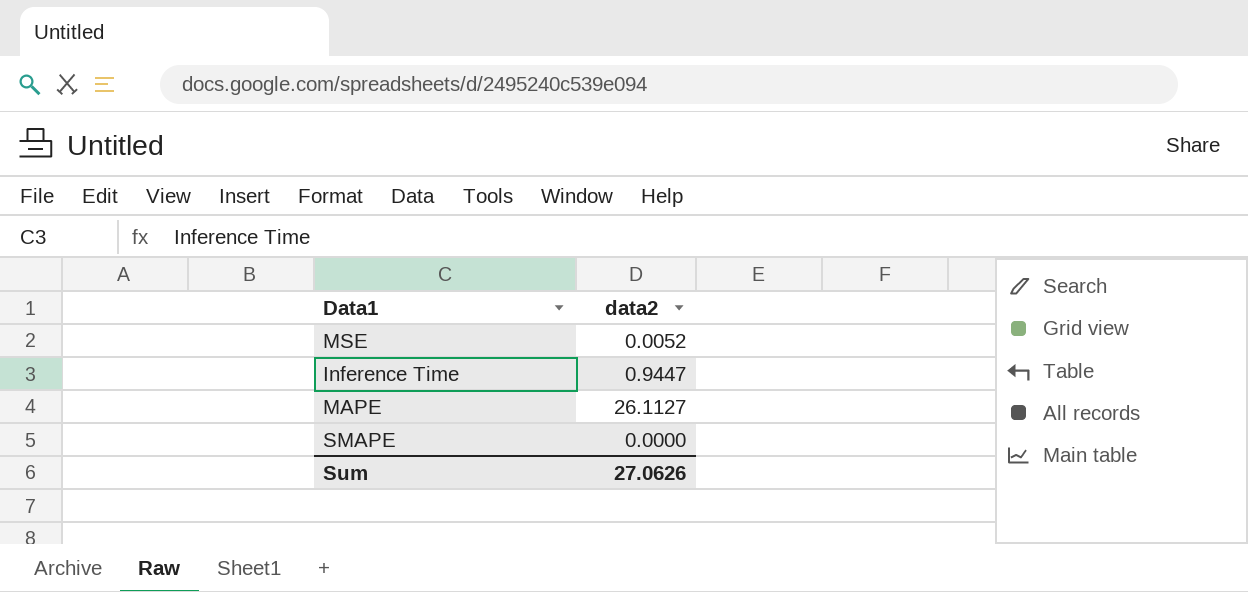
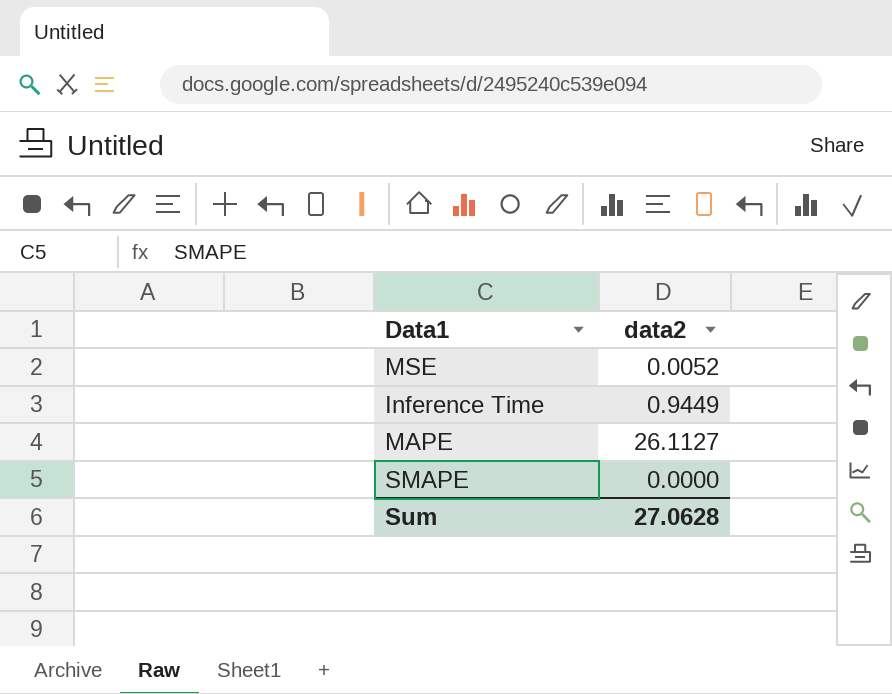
Inference Time | data2: 0.9447 -> 0.9449
Sum | data2: 27.0626 -> 27.0628

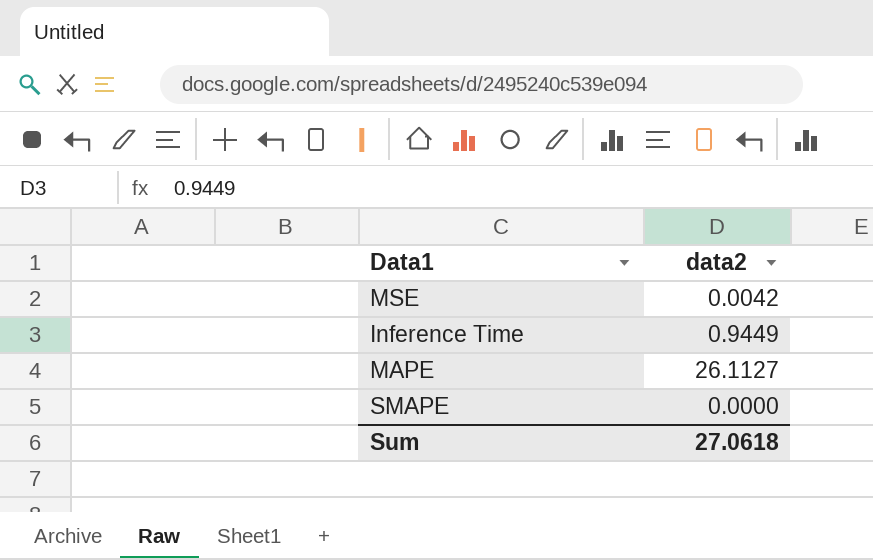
MSE | data2: 0.0052 -> 0.0042
Sum | data2: 27.0628 -> 27.0618

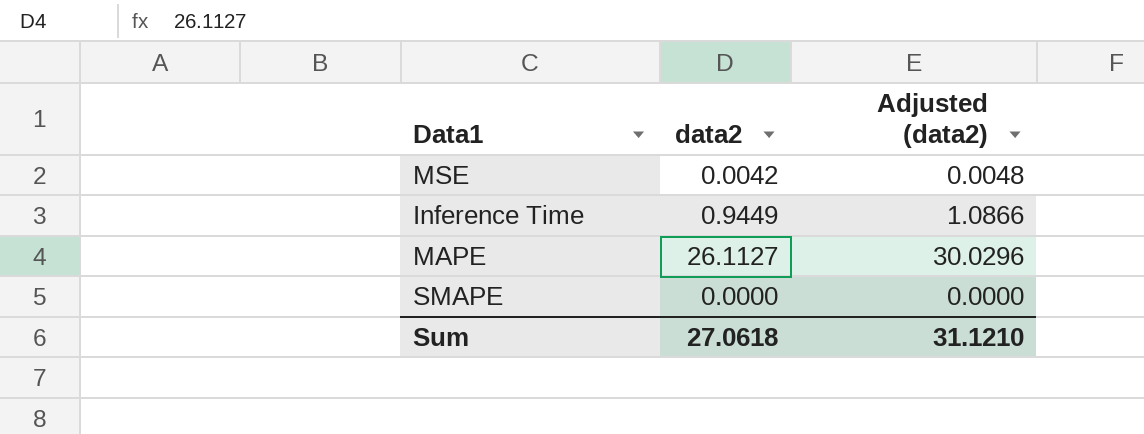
column Adjusted (data2) | formula: none -> [data2] * 1.15

